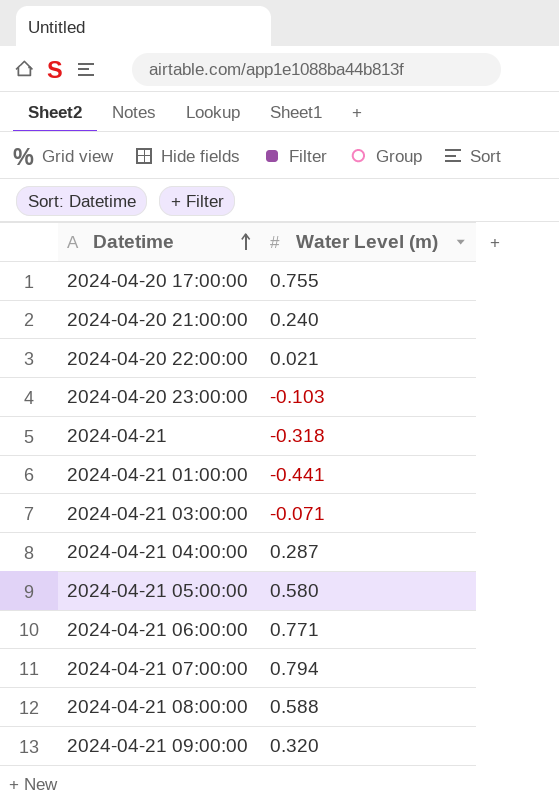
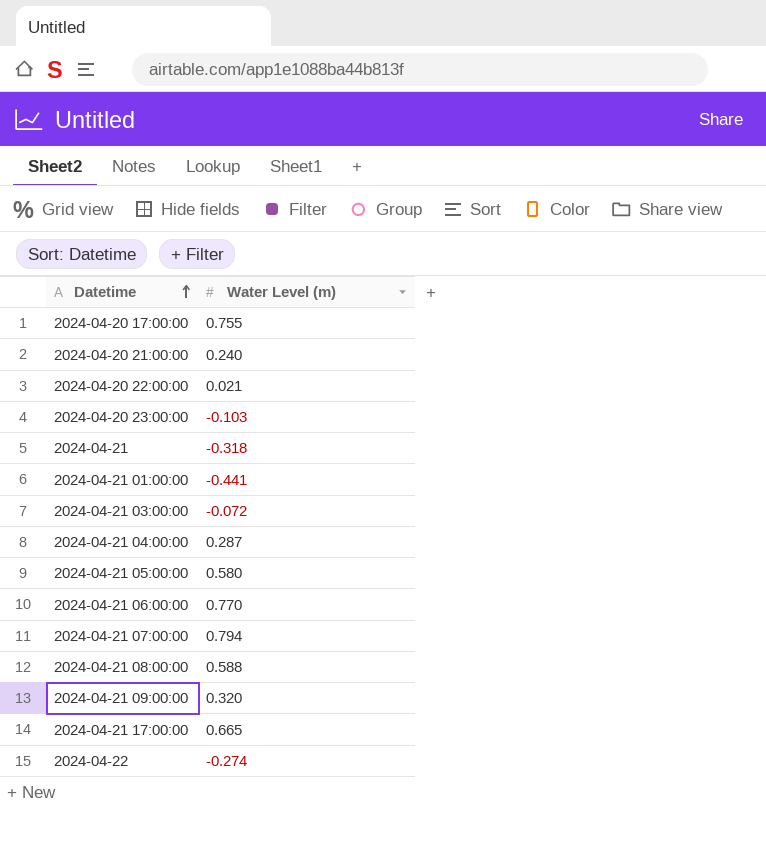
2024-04-21 03:00:00 | Water Level (m): -0.071 -> -0.072
2024-04-21 06:00:00 | Water Level (m): 0.771 -> 0.770
row 2024-04-21 17:00:00: none -> 0.665
row 2024-04-22: none -> -0.274

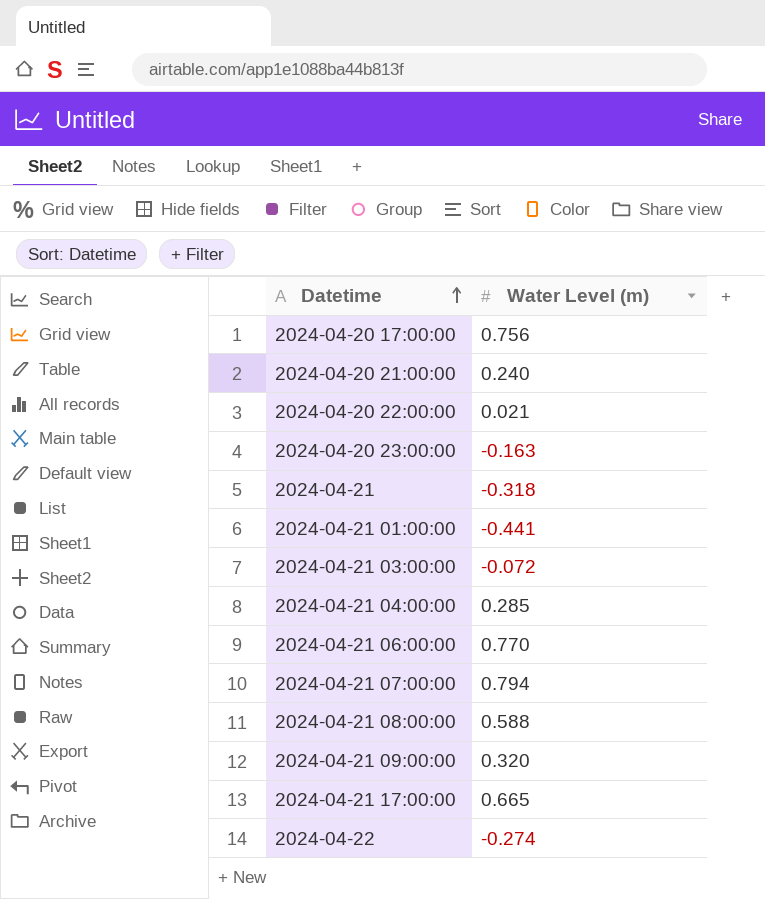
row 2024-04-21 05:00:00: 0.580 -> none
2024-04-20 17:00:00 | Water Level (m): 0.755 -> 0.756
2024-04-20 23:00:00 | Water Level (m): -0.103 -> -0.163
2024-04-21 04:00:00 | Water Level (m): 0.287 -> 0.285

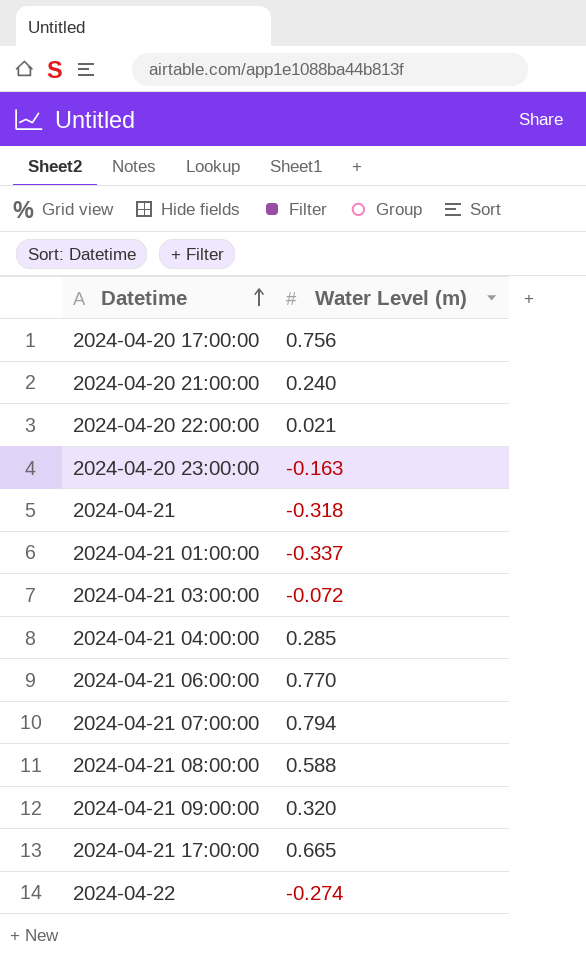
2024-04-21 01:00:00 | Water Level (m): -0.441 -> -0.337

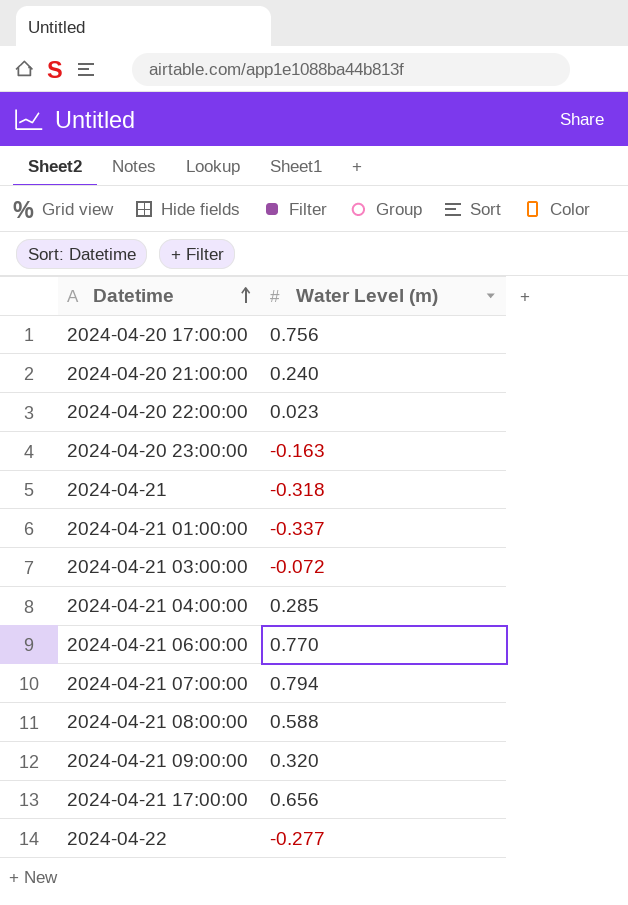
2024-04-20 22:00:00 | Water Level (m): 0.021 -> 0.023
2024-04-21 17:00:00 | Water Level (m): 0.665 -> 0.656
2024-04-22 | Water Level (m): -0.274 -> -0.277

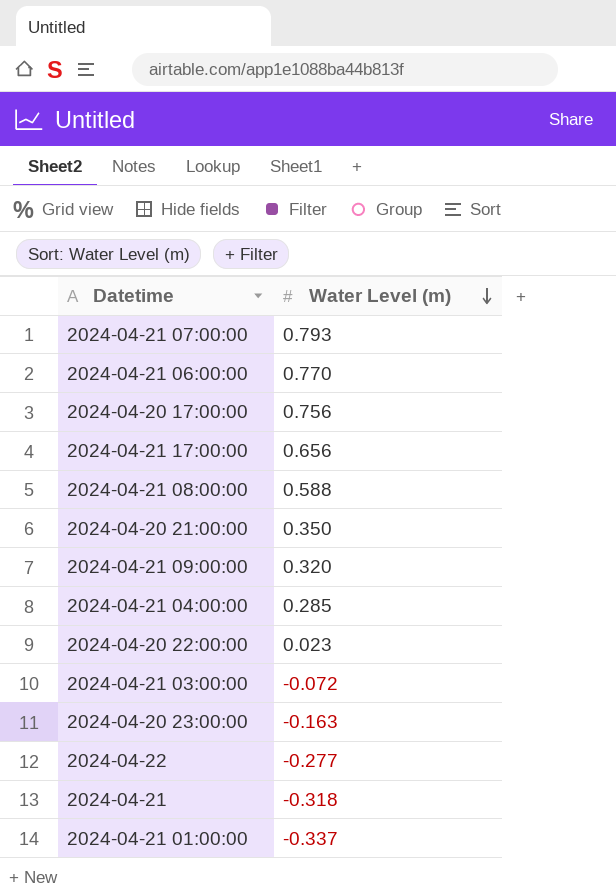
row order: Datetime ascending -> Water Level (m) descending
2024-04-21 07:00:00 | Water Level (m): 0.794 -> 0.793
2024-04-20 21:00:00 | Water Level (m): 0.240 -> 0.350

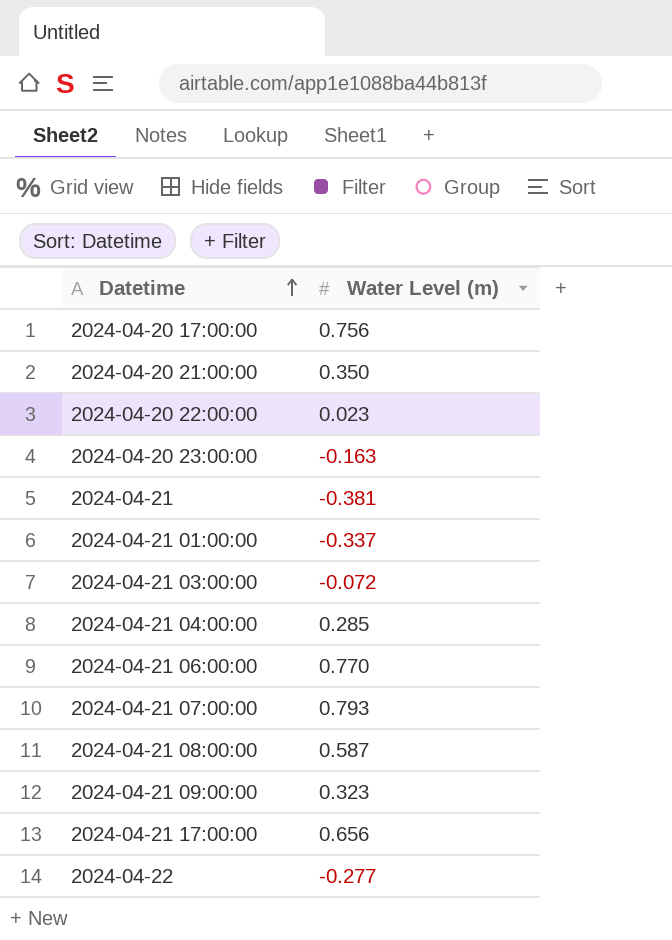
row order: Water Level (m) descending -> Datetime ascending
2024-04-21 | Water Level (m): -0.318 -> -0.381
2024-04-21 08:00:00 | Water Level (m): 0.588 -> 0.587
2024-04-21 09:00:00 | Water Level (m): 0.320 -> 0.323

